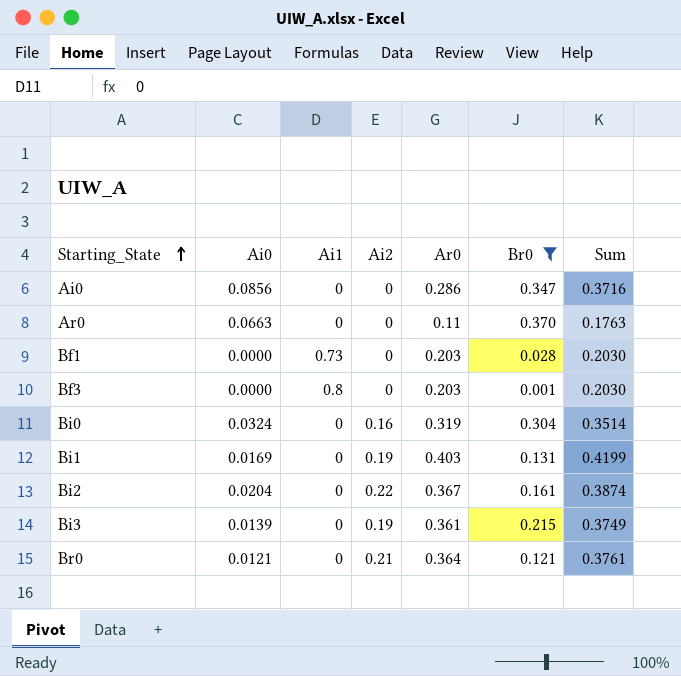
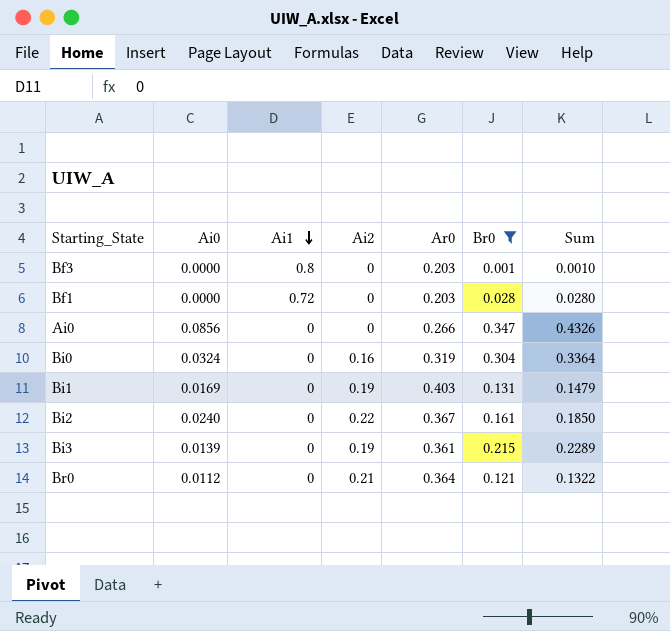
row order: Starting_State ascending -> Ai1 descending
column Sum | formula: [Ai0] + [Ar0] -> [Ai0] + [Br0]
row Ar0: 0.0663 | 0 | 0 | 0.11 | 0.370 | 0.1763 -> none
Bf1 | Ai1: 0.73 -> 0.72
Ai0 | Ar0: 0.286 -> 0.266
Bi2 | Ai0: 0.0204 -> 0.0240
Br0 | Ai0: 0.0121 -> 0.0112

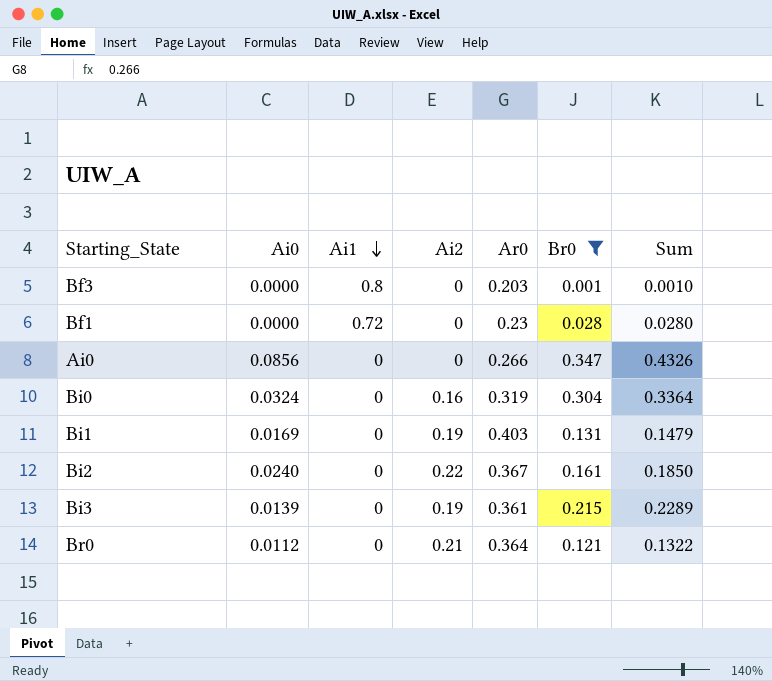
Bf1 | Ar0: 0.203 -> 0.23

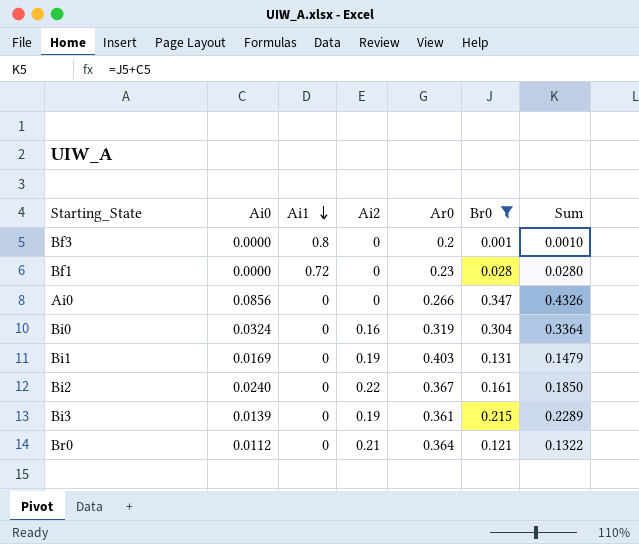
Bf3 | Ar0: 0.203 -> 0.2

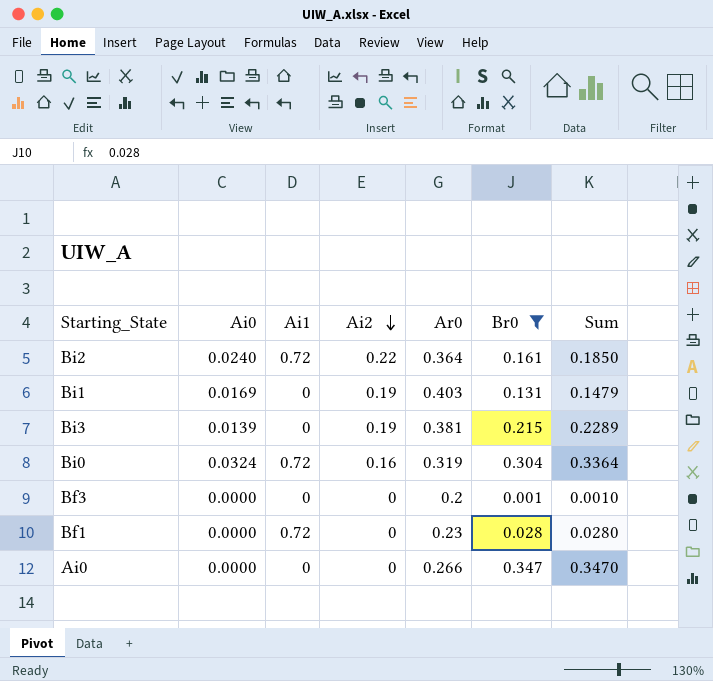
row order: Ai1 descending -> Ai2 descending
row Br0: 0.0112 | 0 | 0.21 | 0.364 | 0.121 | 0.1322 -> none
Bi2 | Ai1: 0 -> 0.72
Bi2 | Ar0: 0.367 -> 0.364
Bi3 | Ar0: 0.361 -> 0.381
Bi0 | Ai1: 0 -> 0.72
Bf3 | Ai1: 0.8 -> 0
Ai0 | Ai0: 0.0856 -> 0.0000
Ai0 | Sum: 0.4326 -> 0.3470

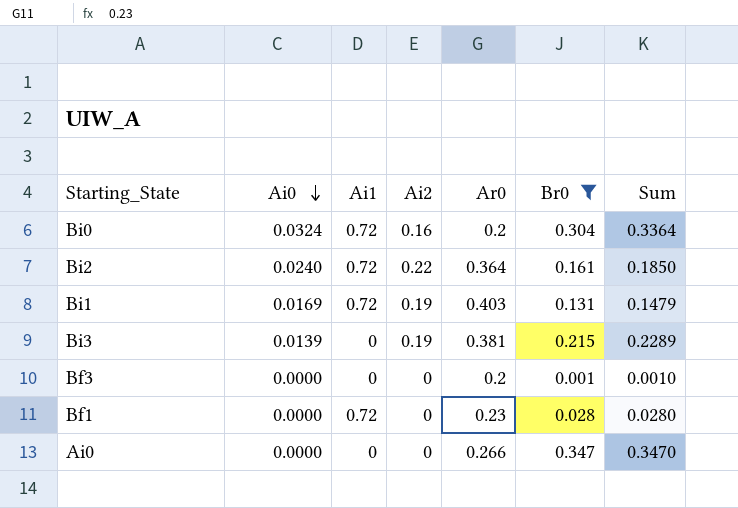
row order: Ai2 descending -> Ai0 descending
Bi0 | Ar0: 0.319 -> 0.2
Bi1 | Ai1: 0 -> 0.72

